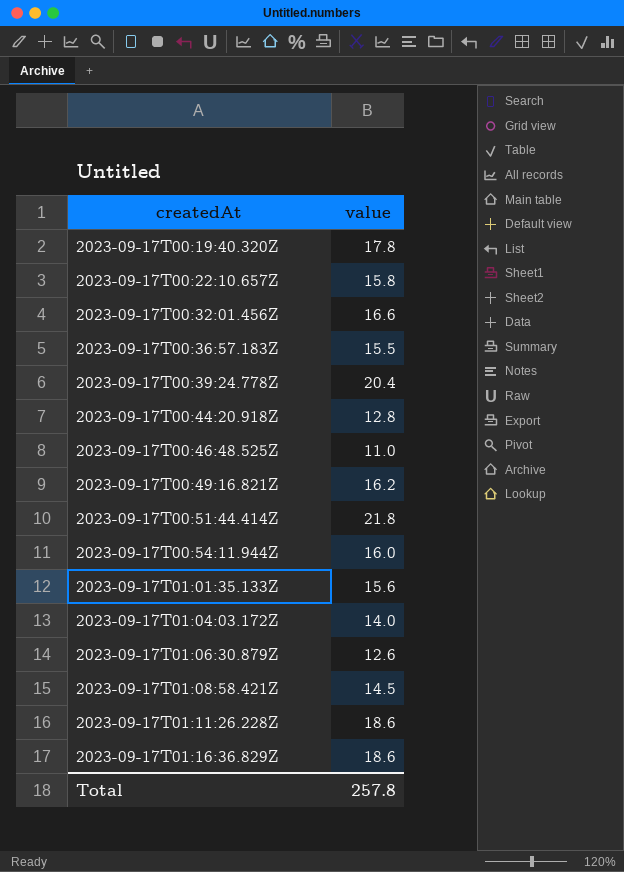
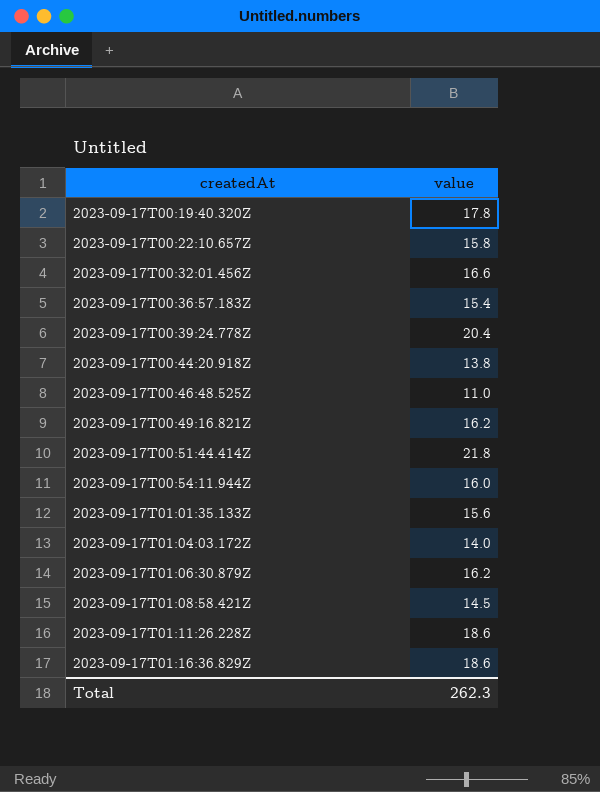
2023-09-17T00:36:57.183Z | value: 15.5 -> 15.4
2023-09-17T00:44:20.918Z | value: 12.8 -> 13.8
2023-09-17T01:06:30.879Z | value: 12.6 -> 16.2
Total | value: 257.8 -> 262.3

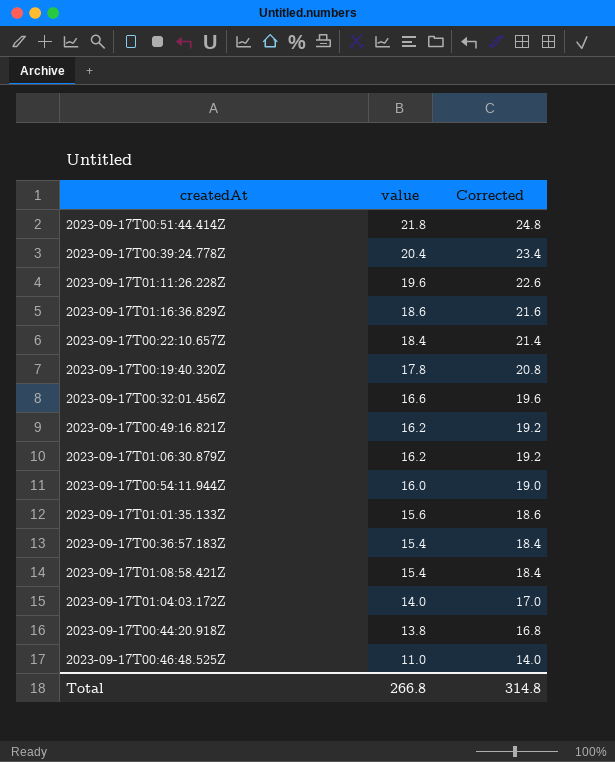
row order: createdAt ascending -> value descending
column Corrected | formula: none -> [value] + 3
2023-09-17T01:11:26.228Z | value: 18.6 -> 19.6
2023-09-17T00:22:10.657Z | value: 15.8 -> 18.4
2023-09-17T01:08:58.421Z | value: 14.5 -> 15.4
Total | value: 262.3 -> 266.8

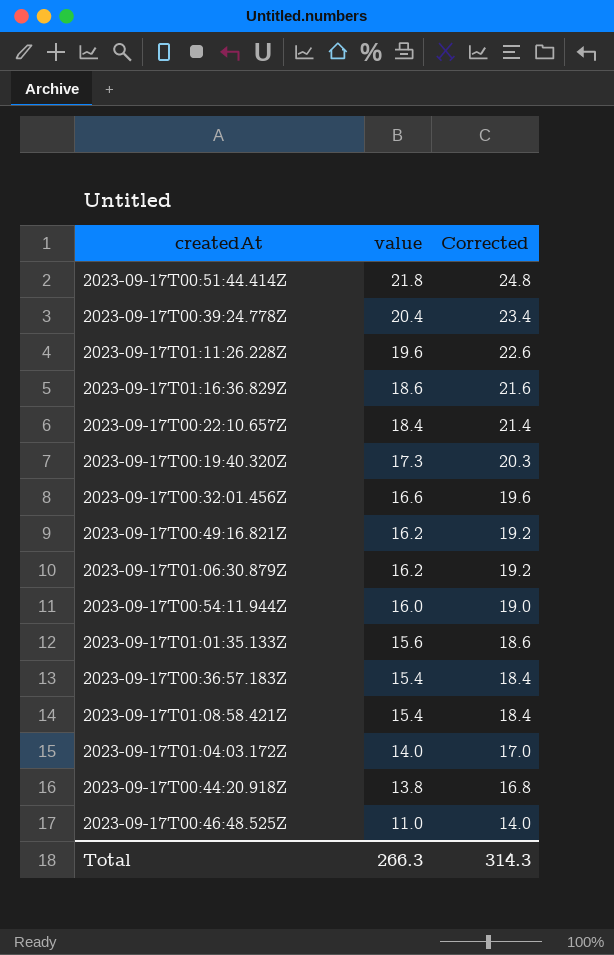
2023-09-17T00:19:40.320Z | value: 17.8 -> 17.3
2023-09-17T00:19:40.320Z | Corrected: 20.8 -> 20.3
Total | value: 266.8 -> 266.3
Total | Corrected: 314.8 -> 314.3

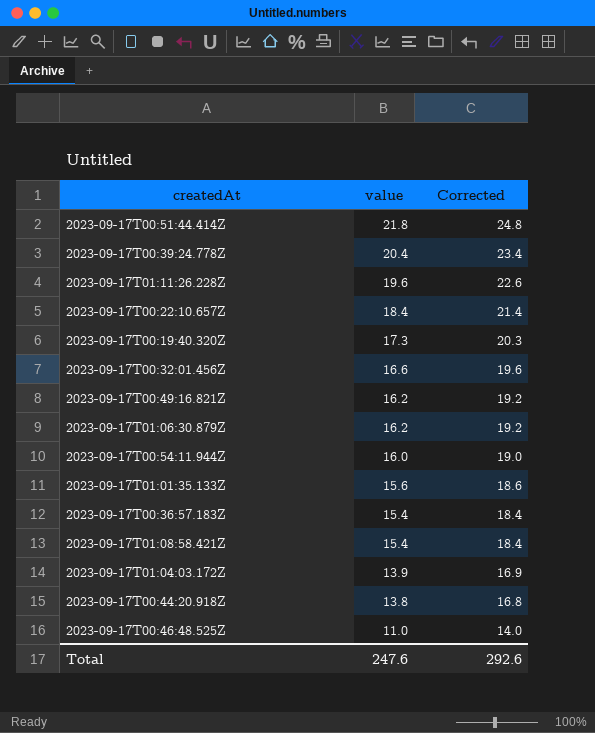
row 2023-09-17T01:16:36.829Z: 18.6 | 21.6 -> none
2023-09-17T01:04:03.172Z | value: 14.0 -> 13.9
2023-09-17T01:04:03.172Z | Corrected: 17.0 -> 16.9
Total | value: 266.3 -> 247.6
Total | Corrected: 314.3 -> 292.6

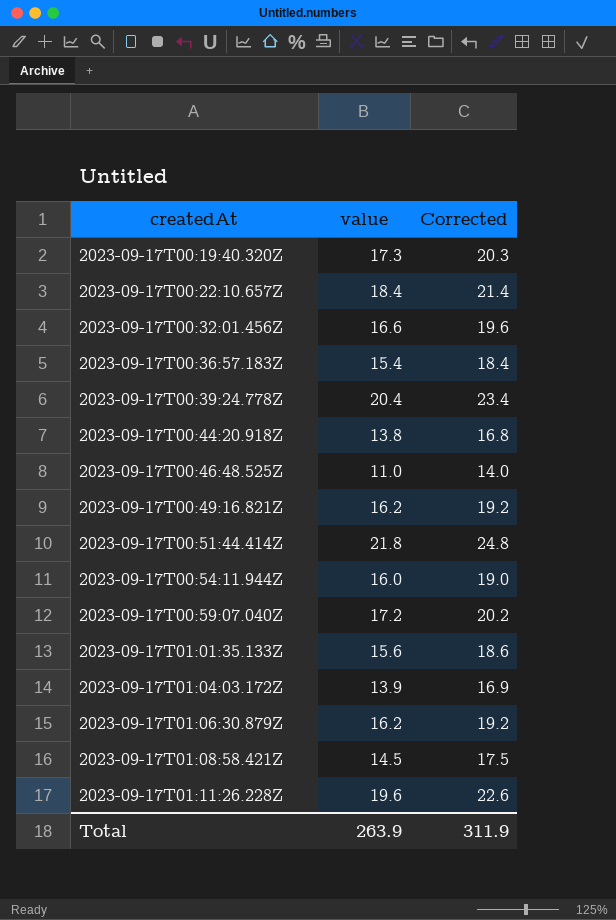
row order: value descending -> createdAt ascending
row 2023-09-17T00:59:07.040Z: none -> 17.2 | 20.2
2023-09-17T01:08:58.421Z | value: 15.4 -> 14.5
2023-09-17T01:08:58.421Z | Corrected: 18.4 -> 17.5
Total | value: 247.6 -> 263.9
Total | Corrected: 292.6 -> 311.9

